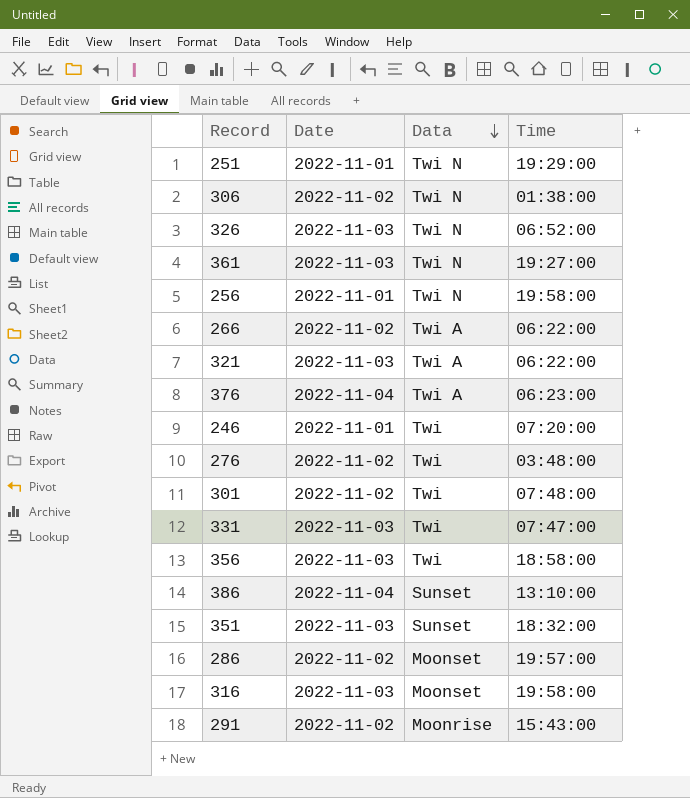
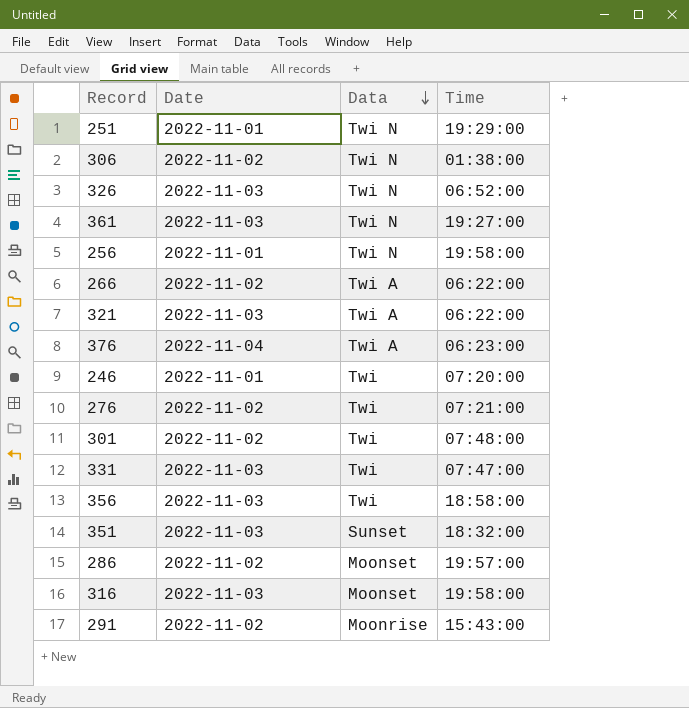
row 386: 2022-11-04 | Sunset | 13:10:00 -> none
276 | Time: 03:48:00 -> 07:21:00

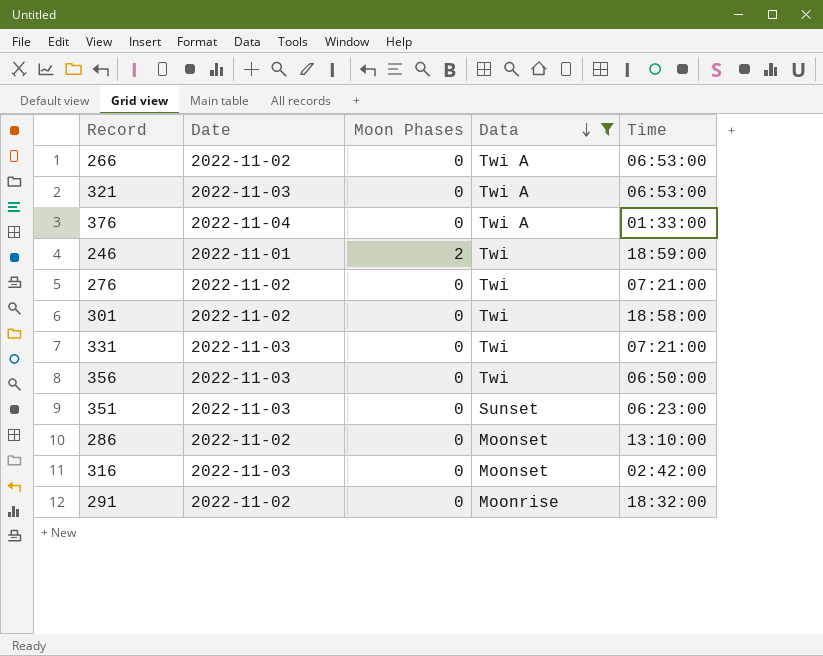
filter: none -> Data != Twi N
column Moon Phases | position: none -> 3
266 | Time: 06:22:00 -> 06:53:00
321 | Time: 06:22:00 -> 06:53:00
376 | Time: 06:23:00 -> 01:33:00
246 | Time: 07:20:00 -> 18:59:00
301 | Time: 07:48:00 -> 18:58:00
331 | Time: 07:47:00 -> 07:21:00
356 | Time: 18:58:00 -> 06:50:00
351 | Time: 18:32:00 -> 06:23:00
286 | Time: 19:57:00 -> 13:10:00
316 | Time: 19:58:00 -> 02:42:00
291 | Time: 15:43:00 -> 18:32:00

